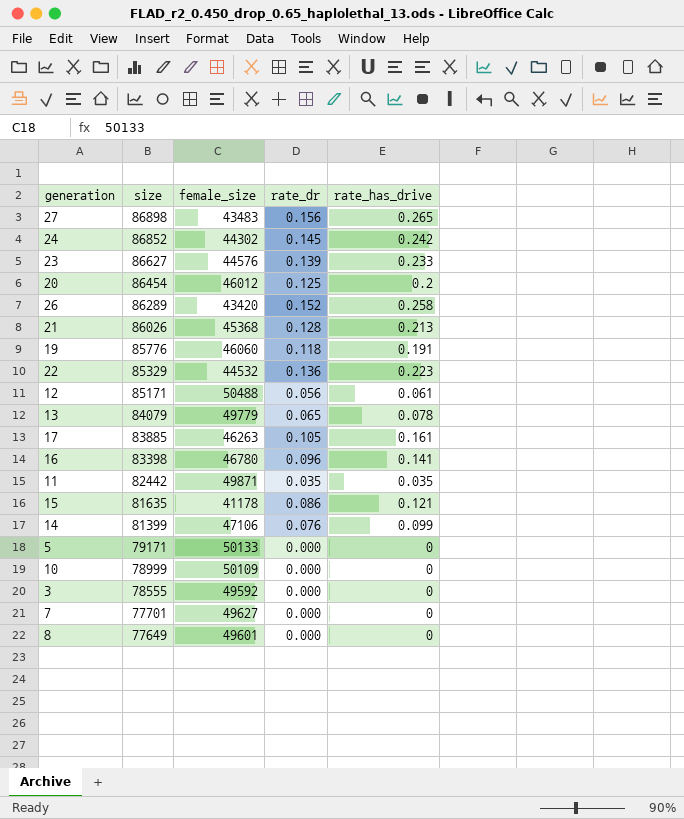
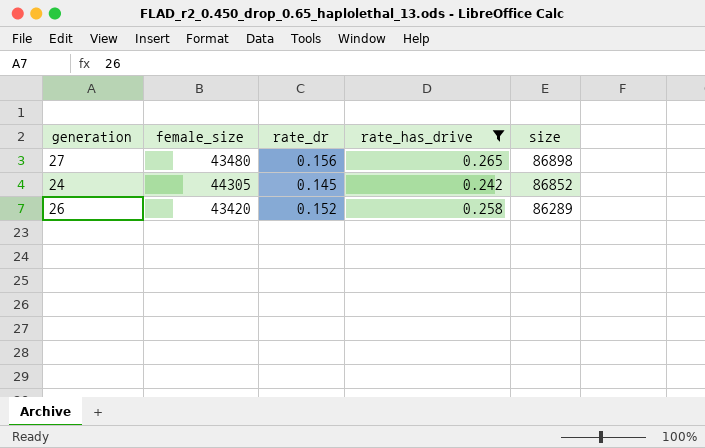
filter: none -> rate_has_drive >= 0.242
column size | position: 2 -> 5
27 | female_size: 43483 -> 43480
24 | female_size: 44302 -> 44305

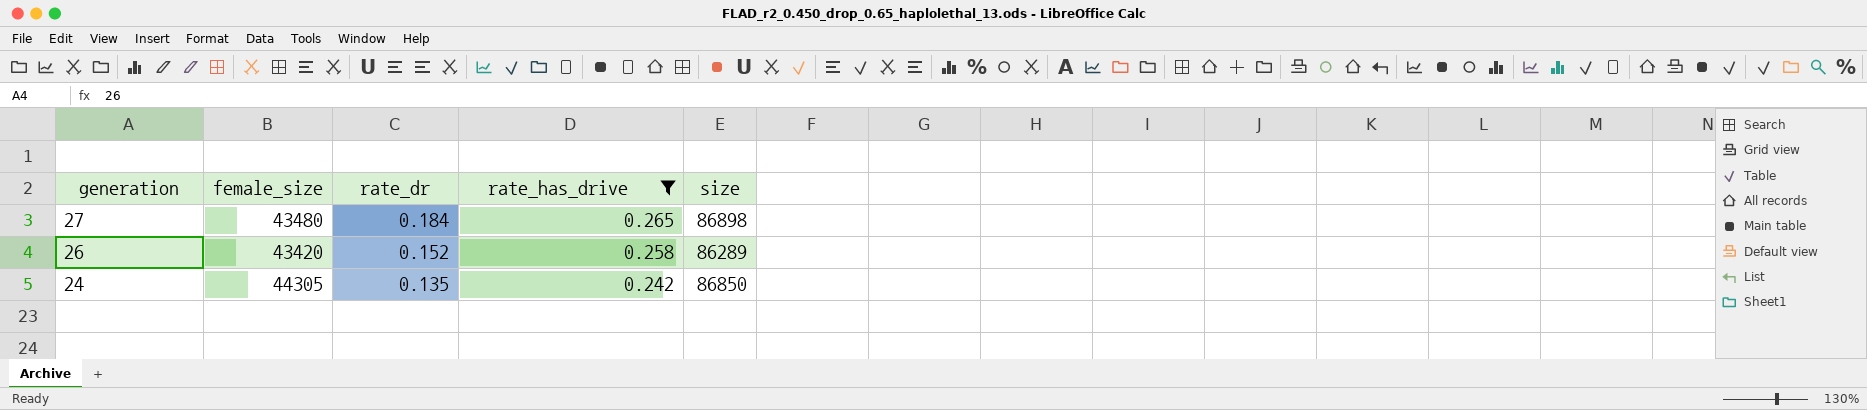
row order: size descending -> generation descending
27 | rate_dr: 0.156 -> 0.184
24 | rate_dr: 0.145 -> 0.135
24 | size: 86852 -> 86850

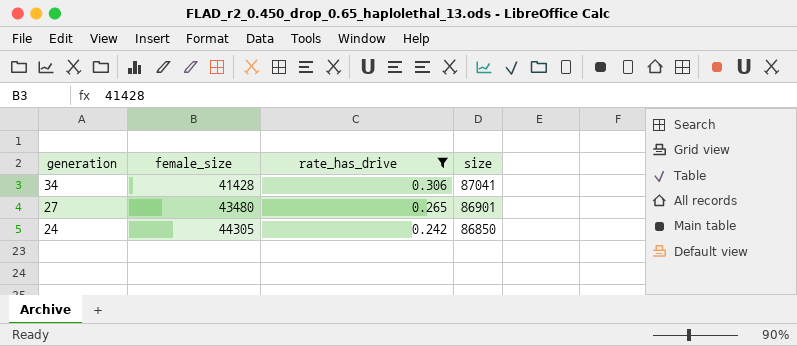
column rate_dr | position: 3 -> none
row 26: 43420 | 0.152 | 0.258 | 86289 -> none
row 34: none -> 41428 | 0.306 | 87041
27 | size: 86898 -> 86901

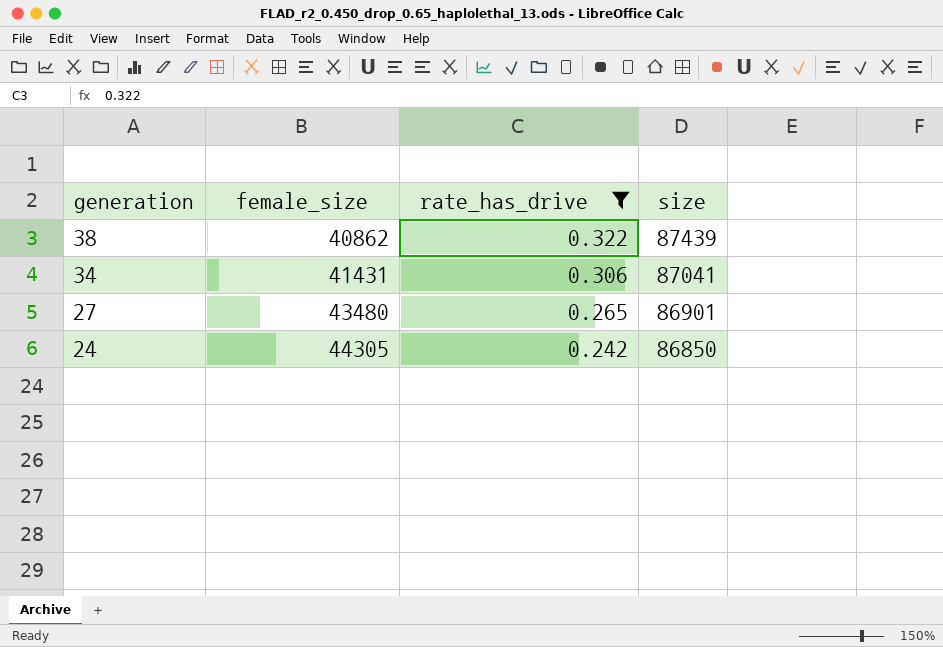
row 38: none -> 40862 | 0.322 | 87439
34 | female_size: 41428 -> 41431

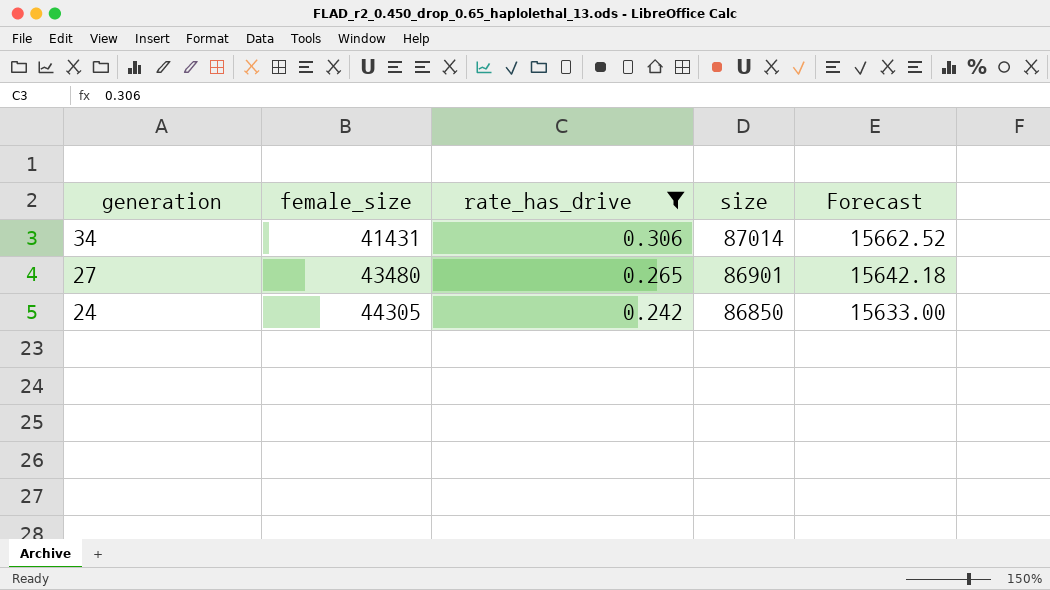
column Forecast | formula: none -> [size] * 0.18
row 38: 40862 | 0.322 | 87439 -> none
34 | size: 87041 -> 87014

